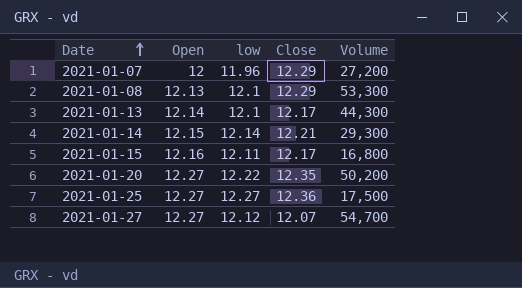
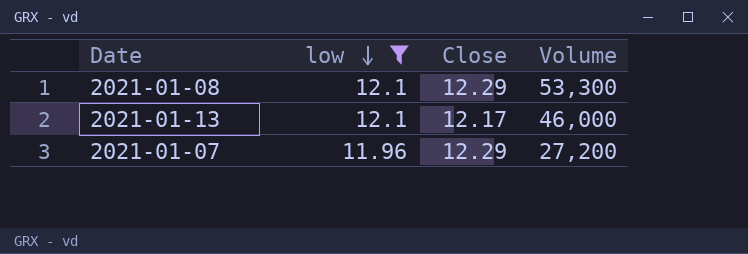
filter: none -> low <= 12.1
row order: Date ascending -> low descending
column Open | position: 2 -> none
2021-01-13 | Volume: 44,300 -> 46,000

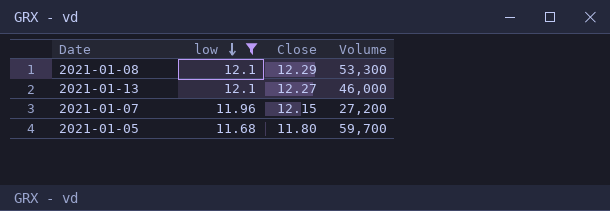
2021-01-13 | Close: 12.17 -> 12.27
2021-01-07 | Close: 12.29 -> 12.15
row 2021-01-05: none -> 11.68 | 11.80 | 59,700

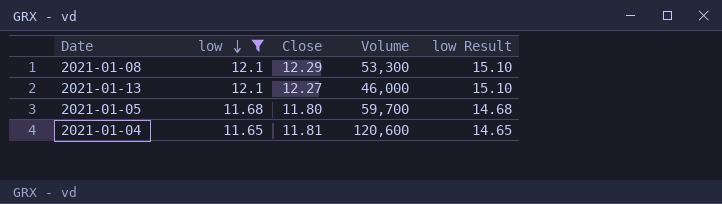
column low Result | formula: none -> [low] + 3
row 2021-01-07: 11.96 | 12.15 | 27,200 -> none
row 2021-01-04: none -> 11.65 | 11.81 | 120,600 | 14.65

